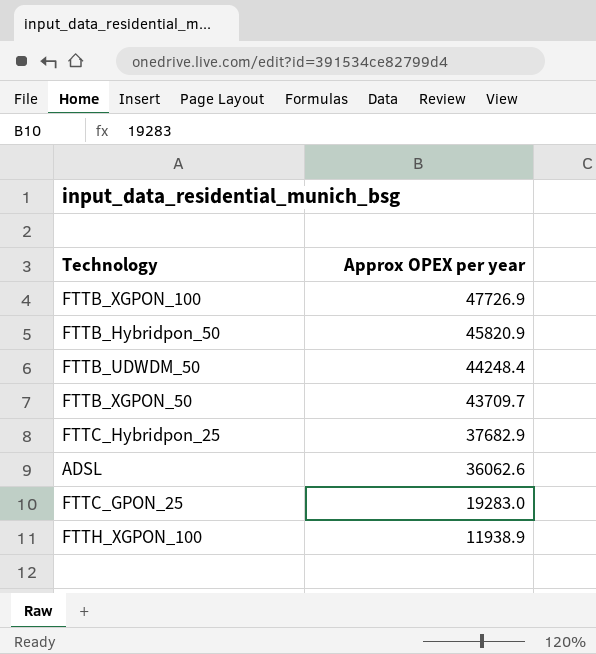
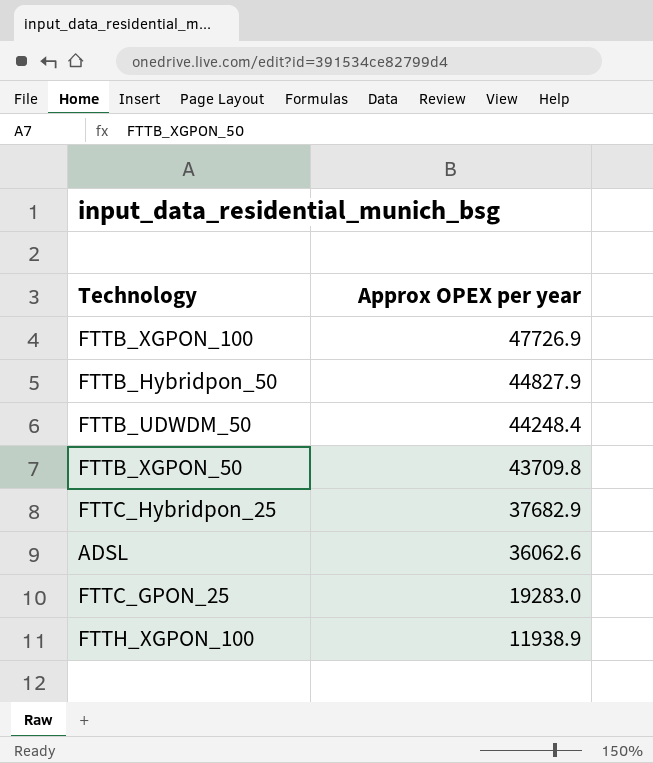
FTTB_Hybridpon_50 | Approx OPEX per year: 45820.9 -> 44827.9
FTTB_XGPON_50 | Approx OPEX per year: 43709.7 -> 43709.8

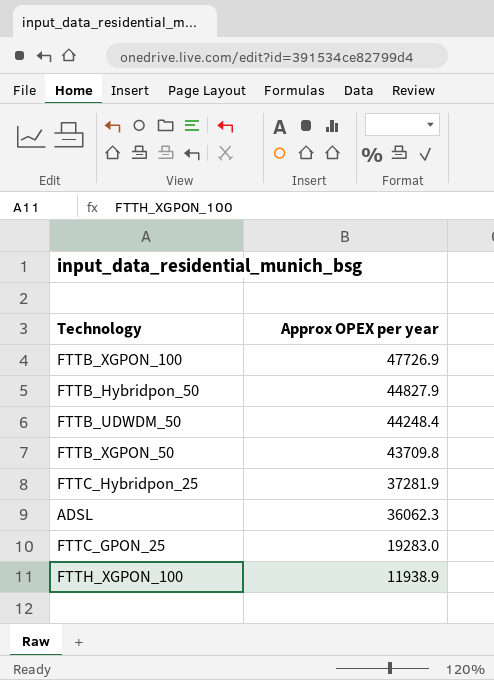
FTTC_Hybridpon_25 | Approx OPEX per year: 37682.9 -> 37281.9
ADSL | Approx OPEX per year: 36062.6 -> 36062.3

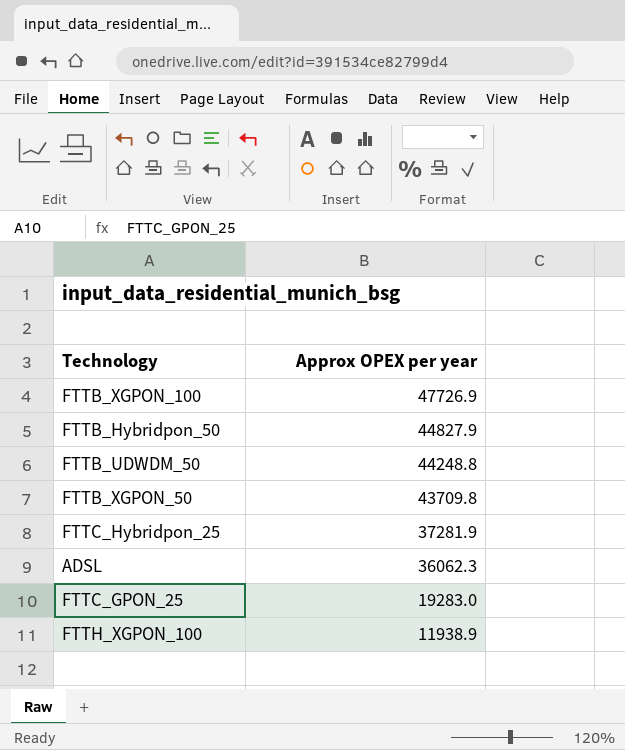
FTTB_UDWDM_50 | Approx OPEX per year: 44248.4 -> 44248.8

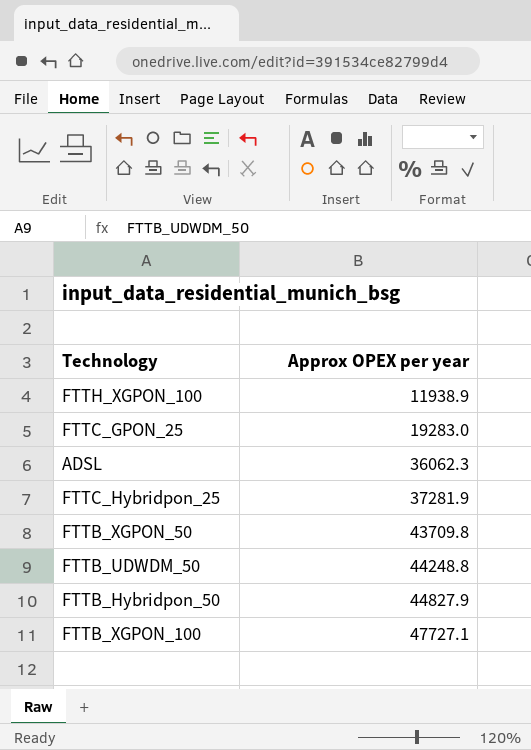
row order: Approx OPEX per year descending -> Approx OPEX per year ascending
FTTB_XGPON_100 | Approx OPEX per year: 47726.9 -> 47727.1

